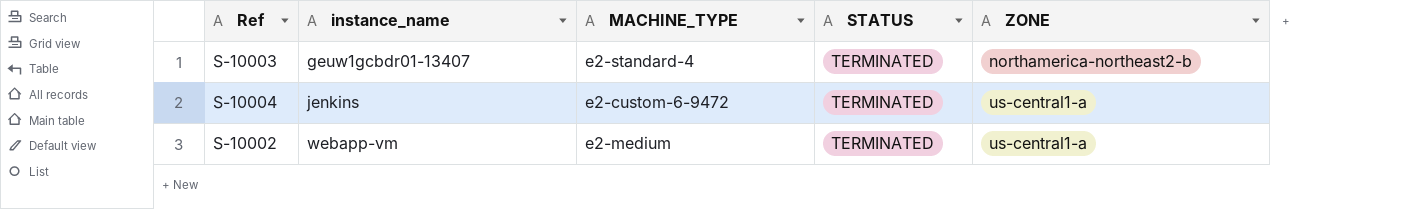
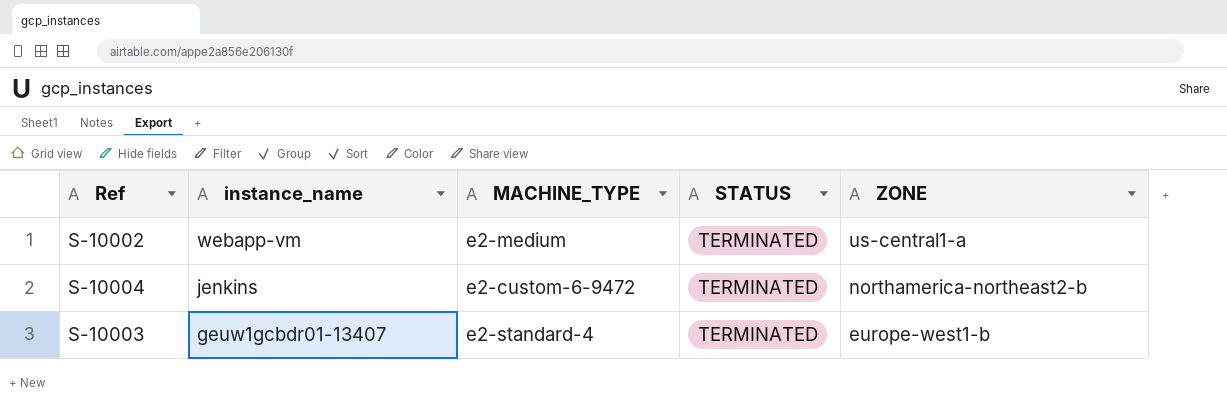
row order: instance_name ascending -> instance_name descending
S-10004 | ZONE: us-central1-a -> northamerica-northeast2-b
S-10003 | ZONE: northamerica-northeast2-b -> europe-west1-b

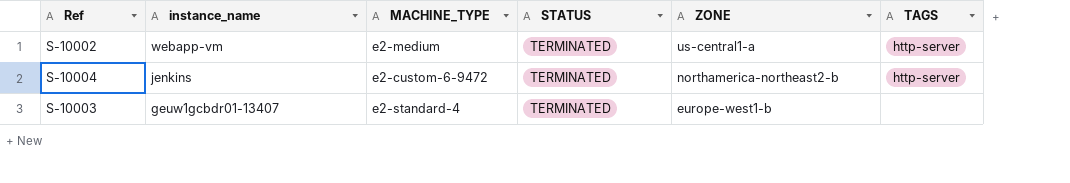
column TAGS | position: none -> 6

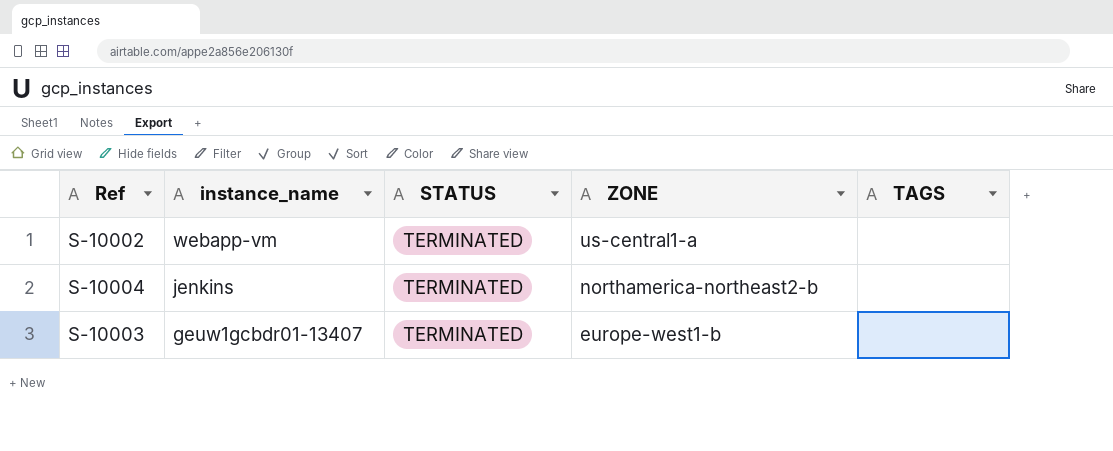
column MACHINE_TYPE | position: 3 -> none
S-10002 | TAGS: http-server -> none
S-10004 | TAGS: http-server -> none

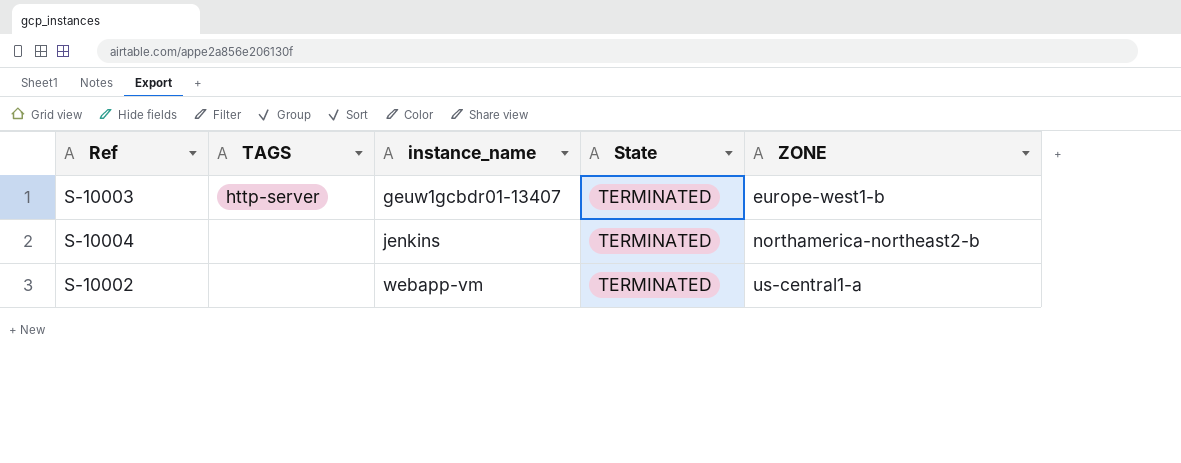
row order: instance_name descending -> instance_name ascending
column TAGS | position: 5 -> 2
column name: STATUS -> State
S-10003 | TAGS: none -> http-server

